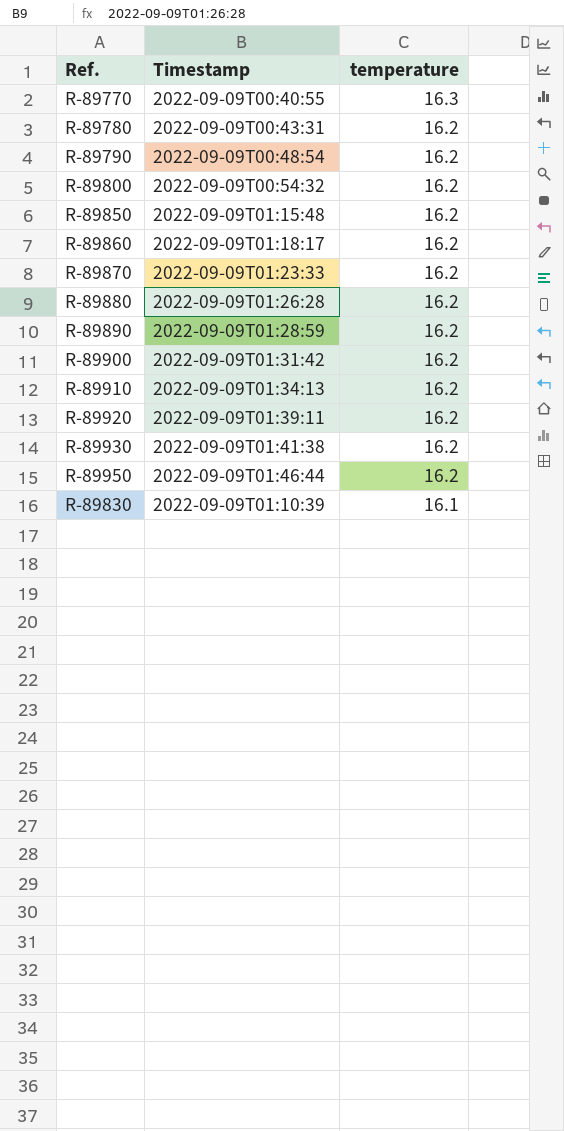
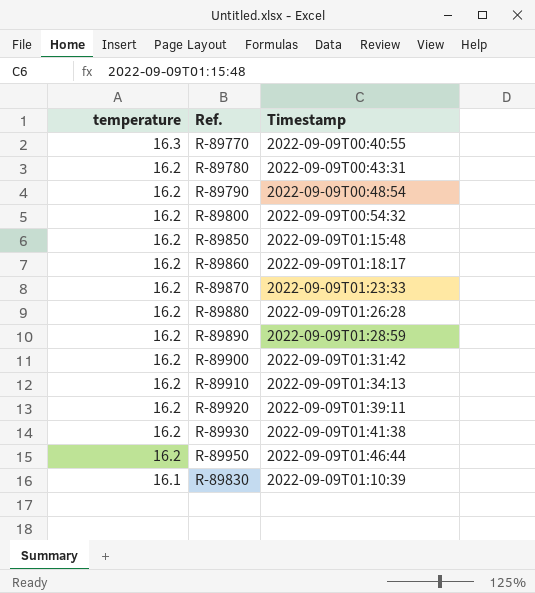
column temperature | position: 3 -> 1

